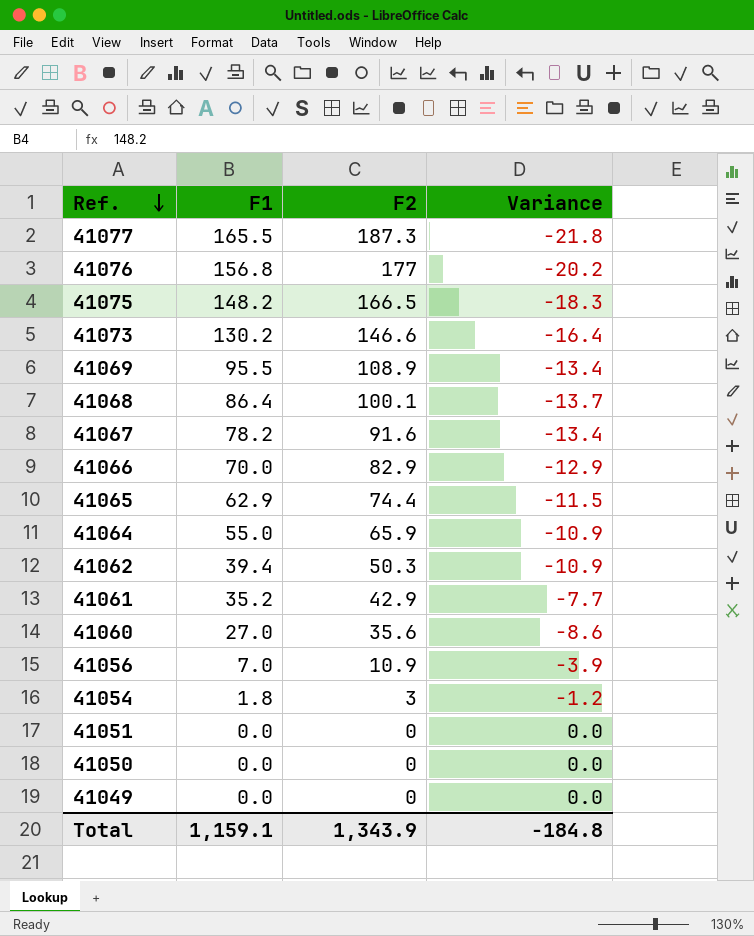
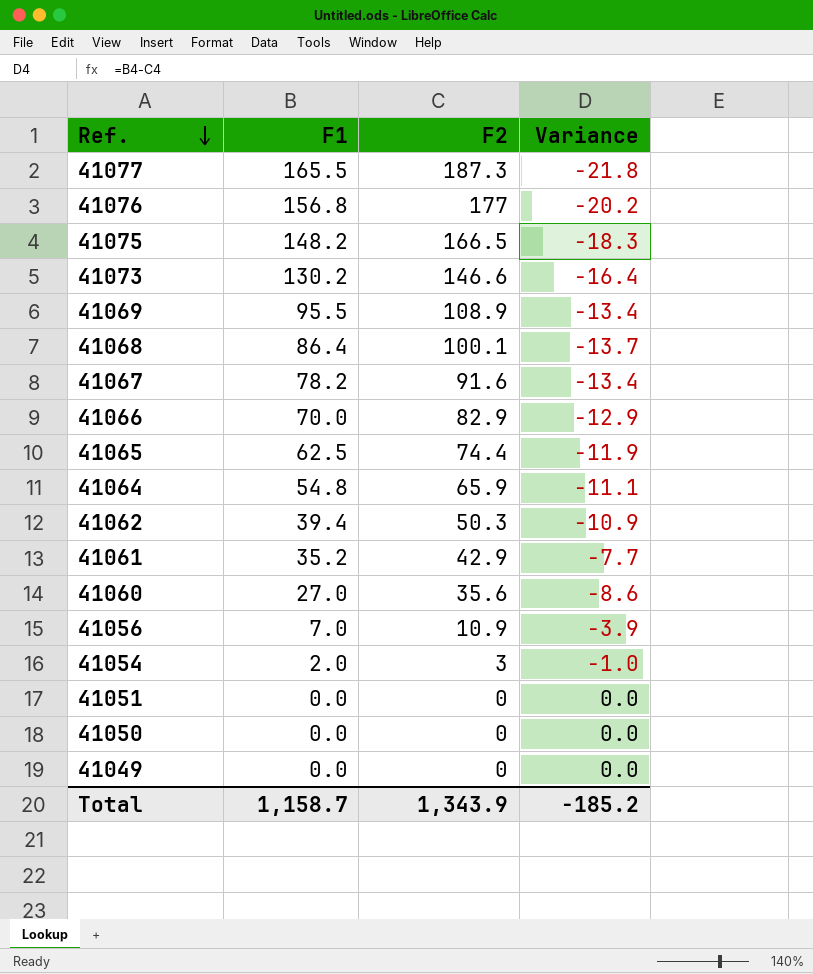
41065 | F1: 62.9 -> 62.5
41065 | Variance: -11.5 -> -11.9
41064 | F1: 55.0 -> 54.8
41064 | Variance: -10.9 -> -11.1
41054 | F1: 1.8 -> 2.0
41054 | Variance: -1.2 -> -1.0
Total | F1: 1,159.1 -> 1,158.7
Total | Variance: -184.8 -> -185.2

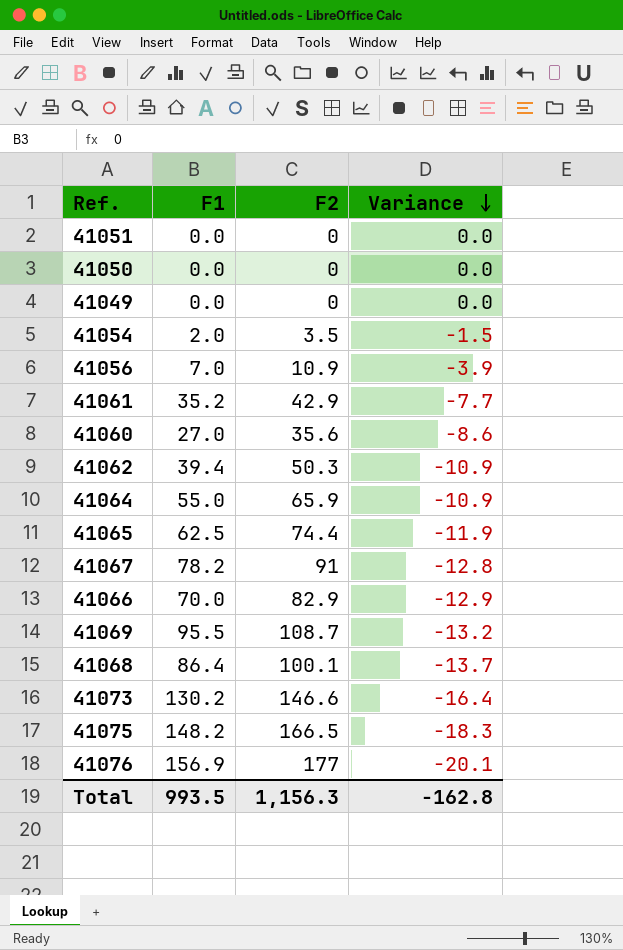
row order: Ref. descending -> Variance descending
row 41077: 165.5 | 187.3 | -21.8 -> none
41054 | F2: 3 -> 3.5
41054 | Variance: -1.0 -> -1.5
41064 | F1: 54.8 -> 55.0
41064 | Variance: -11.1 -> -10.9
41067 | F2: 91.6 -> 91
41067 | Variance: -13.4 -> -12.8
41069 | F2: 108.9 -> 108.7
41069 | Variance: -13.4 -> -13.2
41076 | F1: 156.8 -> 156.9
41076 | Variance: -20.2 -> -20.1
Total | F1: 1,158.7 -> 993.5
Total | F2: 1,343.9 -> 1,156.3
Total | Variance: -185.2 -> -162.8

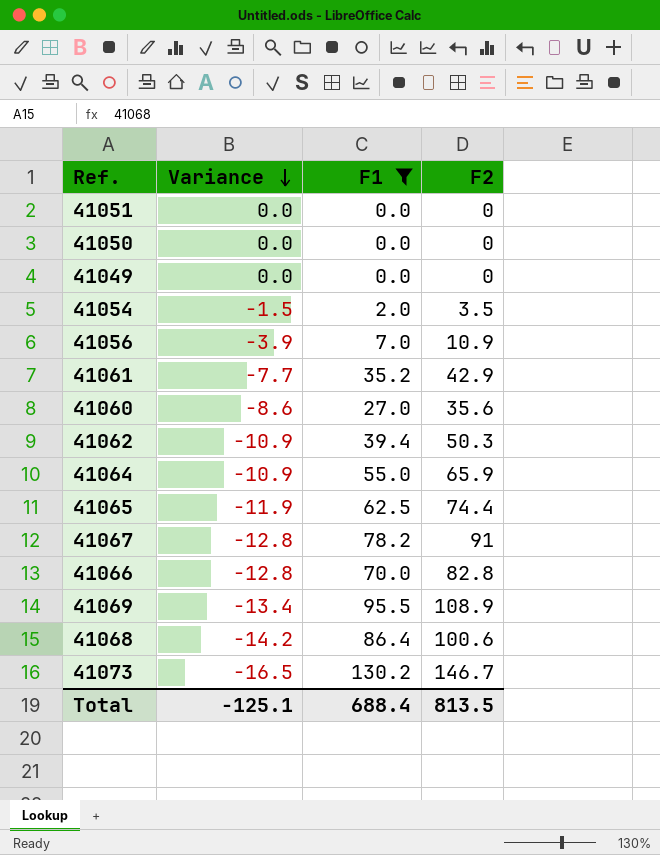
filter: none -> F1 <= 130.2
column Variance | position: 4 -> 2
41066 | Variance: -12.9 -> -12.8
41066 | F2: 82.9 -> 82.8
41069 | Variance: -13.2 -> -13.4
41069 | F2: 108.7 -> 108.9
41068 | Variance: -13.7 -> -14.2
41068 | F2: 100.1 -> 100.6
41073 | Variance: -16.4 -> -16.5
41073 | F2: 146.6 -> 146.7
Total | Variance: -162.8 -> -125.1
Total | F1: 993.5 -> 688.4
Total | F2: 1,156.3 -> 813.5

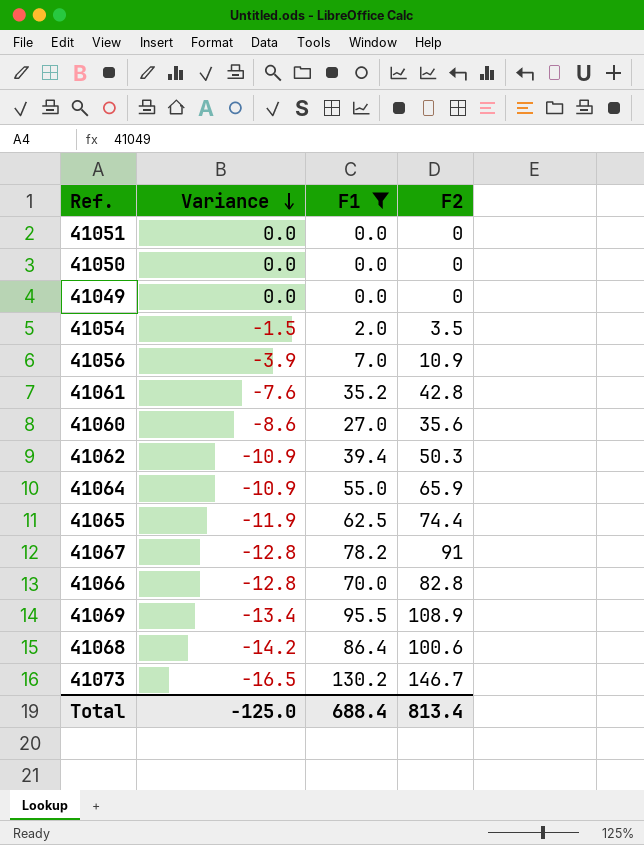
41061 | Variance: -7.7 -> -7.6
41061 | F2: 42.9 -> 42.8
Total | Variance: -125.1 -> -125.0
Total | F2: 813.5 -> 813.4

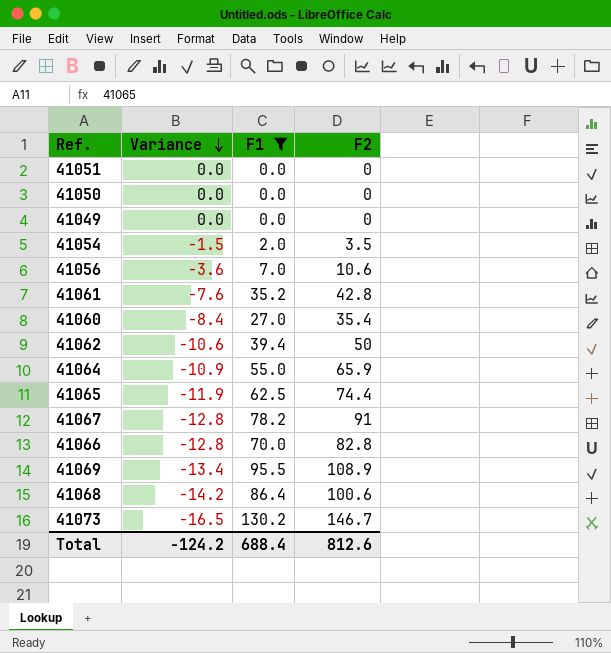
41056 | Variance: -3.9 -> -3.6
41056 | F2: 10.9 -> 10.6
41060 | Variance: -8.6 -> -8.4
41060 | F2: 35.6 -> 35.4
41062 | Variance: -10.9 -> -10.6
41062 | F2: 50.3 -> 50
Total | Variance: -125.0 -> -124.2
Total | F2: 813.4 -> 812.6

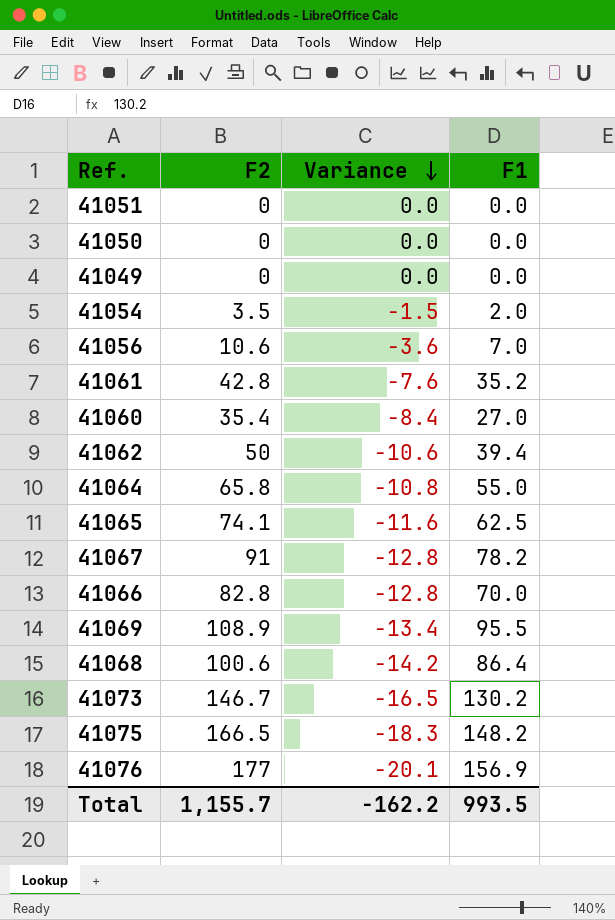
filter: F1 <= 130.2 -> none
column F2 | position: 4 -> 2
41064 | F2: 65.9 -> 65.8
41064 | Variance: -10.9 -> -10.8
41065 | F2: 74.4 -> 74.1
41065 | Variance: -11.9 -> -11.6
Total | F2: 812.6 -> 1,155.7
Total | Variance: -124.2 -> -162.2
Total | F1: 688.4 -> 993.5

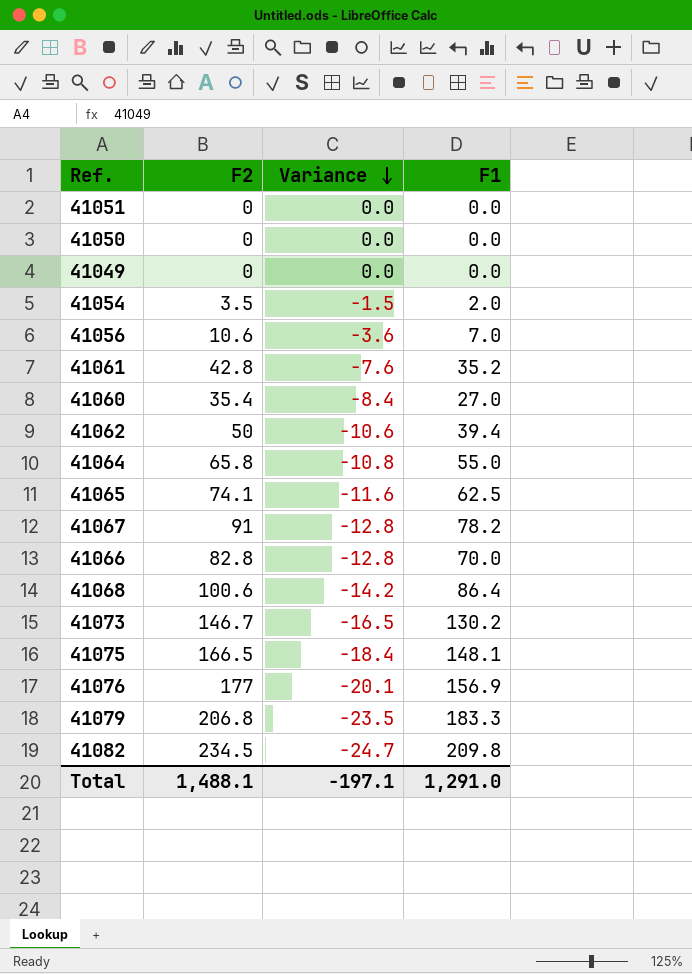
row 41069: 108.9 | -13.4 | 95.5 -> none
41075 | Variance: -18.3 -> -18.4
41075 | F1: 148.2 -> 148.1
row 41079: none -> 206.8 | -23.5 | 183.3
row 41082: none -> 234.5 | -24.7 | 209.8
Total | F2: 1,155.7 -> 1,488.1
Total | Variance: -162.2 -> -197.1
Total | F1: 993.5 -> 1,291.0

